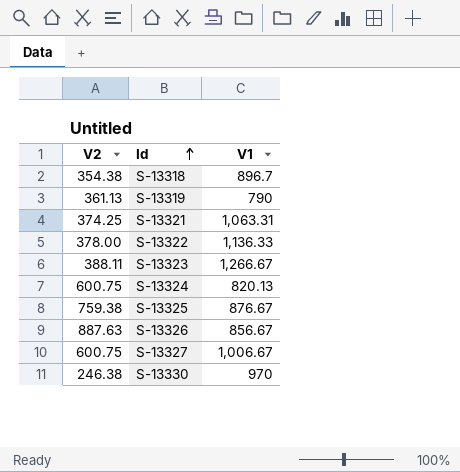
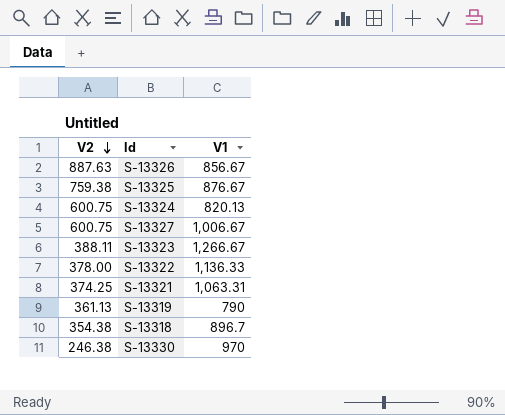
row order: Id ascending -> V2 descending

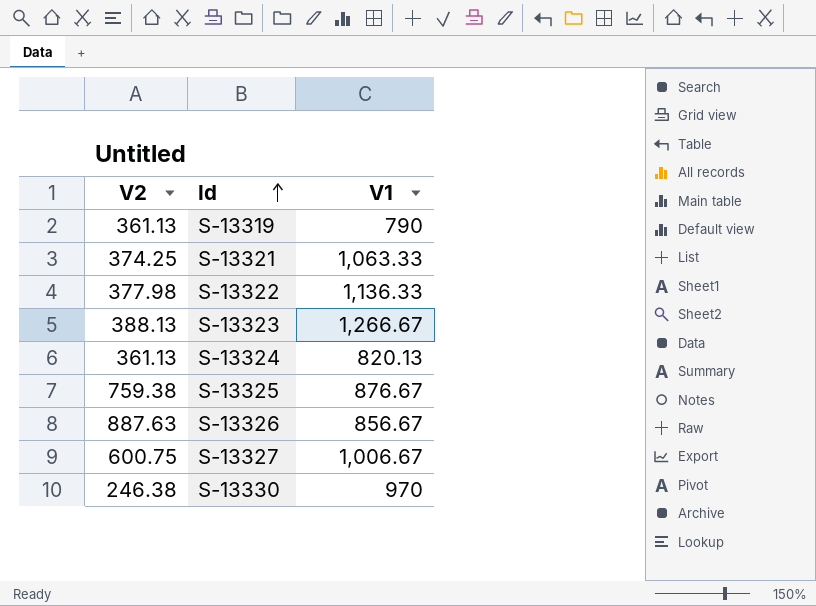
row order: V2 descending -> Id ascending
row S-13318: 354.38 | 896.7 -> none
S-13321 | V1: 1,063.31 -> 1,063.33
S-13322 | V2: 378.00 -> 377.98
S-13323 | V2: 388.11 -> 388.13
S-13324 | V2: 600.75 -> 361.13

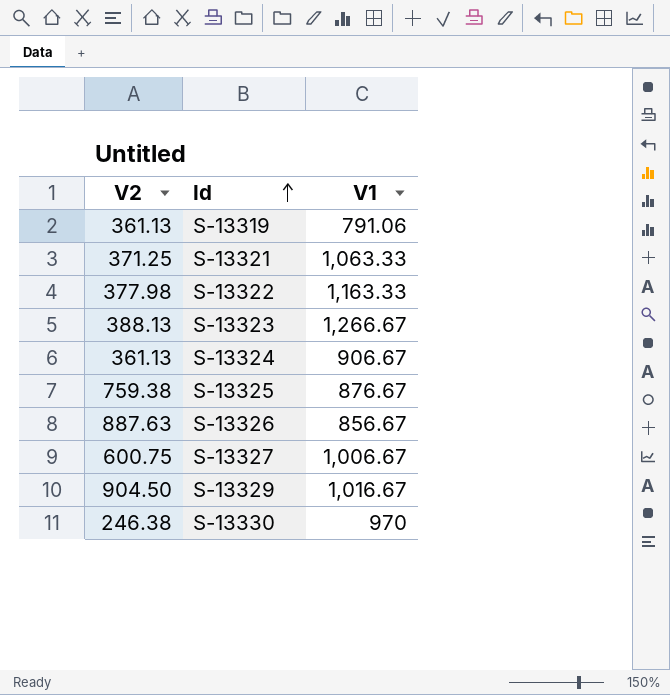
S-13319 | V1: 790 -> 791.06
S-13321 | V2: 374.25 -> 371.25
S-13322 | V1: 1,136.33 -> 1,163.33
S-13324 | V1: 820.13 -> 906.67
row S-13329: none -> 904.50 | 1,016.67

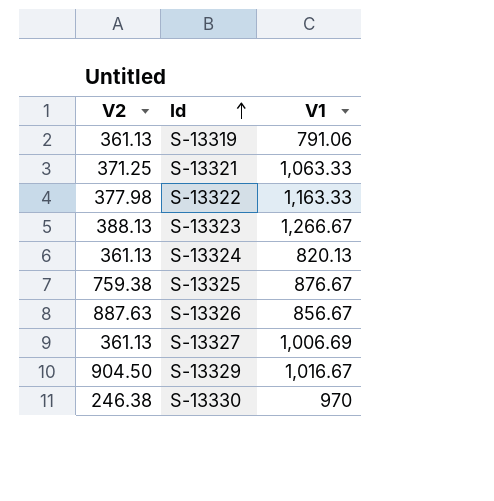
S-13324 | V1: 906.67 -> 820.13
S-13327 | V2: 600.75 -> 361.13
S-13327 | V1: 1,006.67 -> 1,006.69

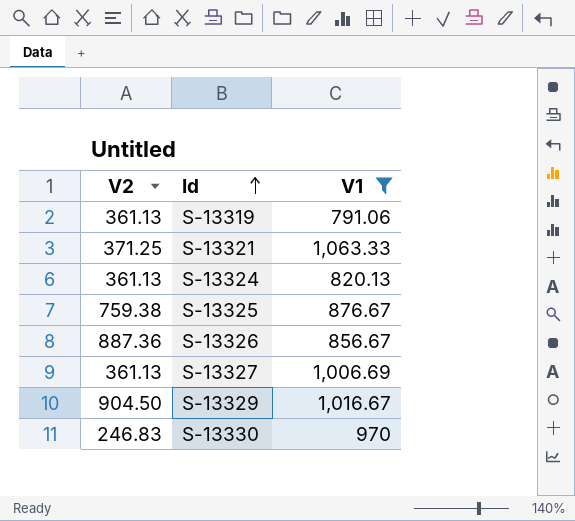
filter: none -> V1 <= 1,063.33
S-13326 | V2: 887.63 -> 887.36
S-13330 | V2: 246.38 -> 246.83

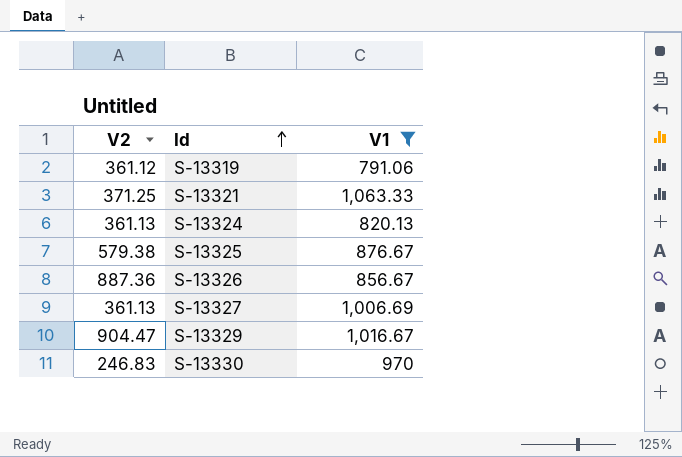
S-13319 | V2: 361.13 -> 361.12
S-13325 | V2: 759.38 -> 579.38
S-13329 | V2: 904.50 -> 904.47

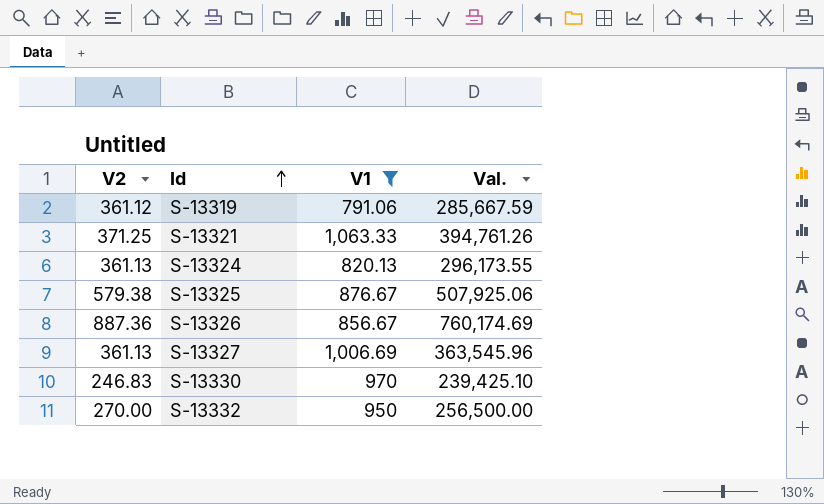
column Val. | formula: none -> [V2] * [V1]
row S-13329: 904.47 | 1,016.67 -> none
row S-13332: none -> 270.00 | 950 | 256,500.00

